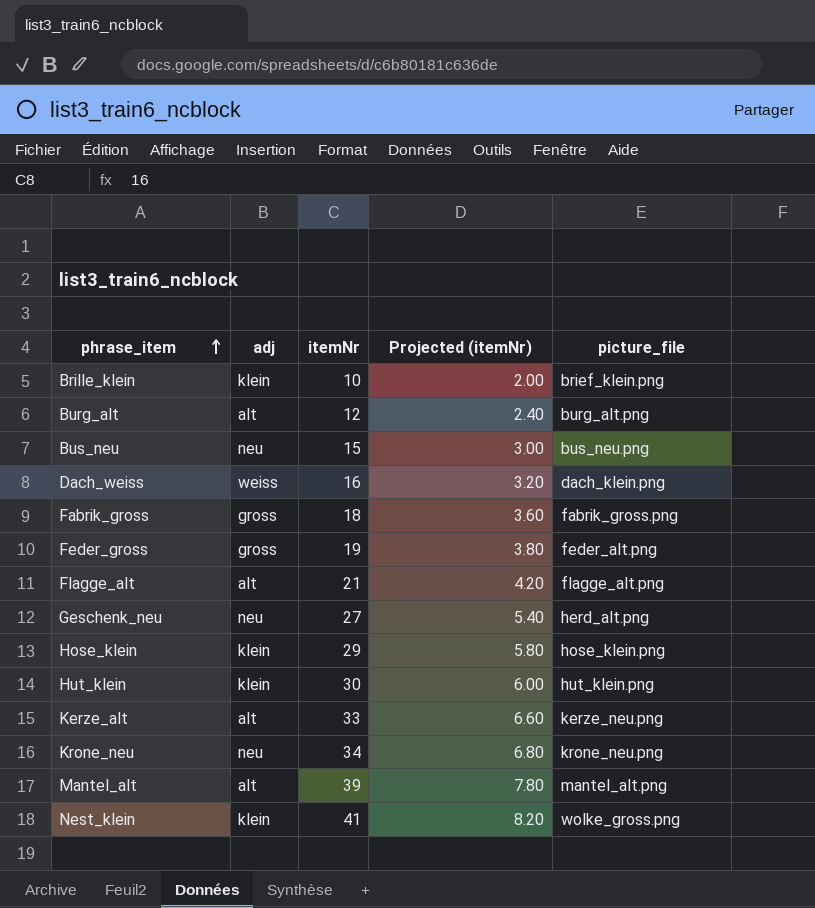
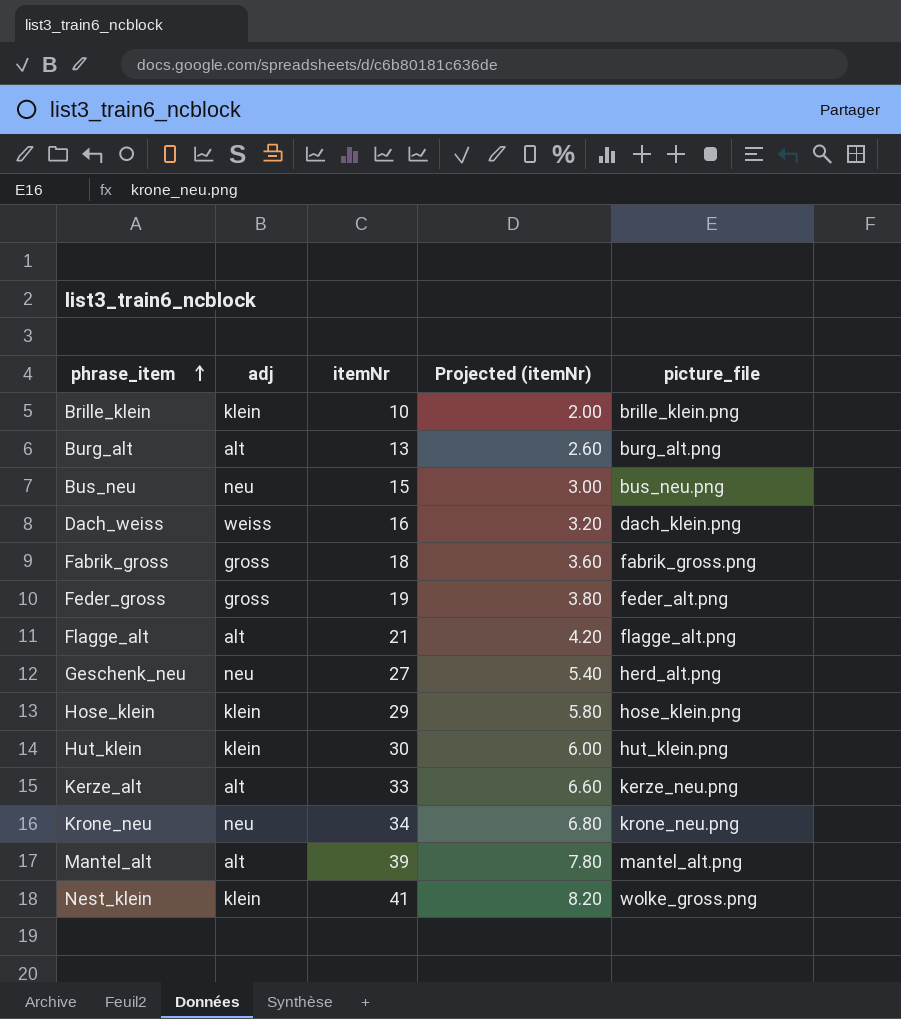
Brille_klein | picture_file: brief_klein.png -> brille_klein.png
Burg_alt | itemNr: 12 -> 13
Burg_alt | Projected (itemNr): 2.40 -> 2.60

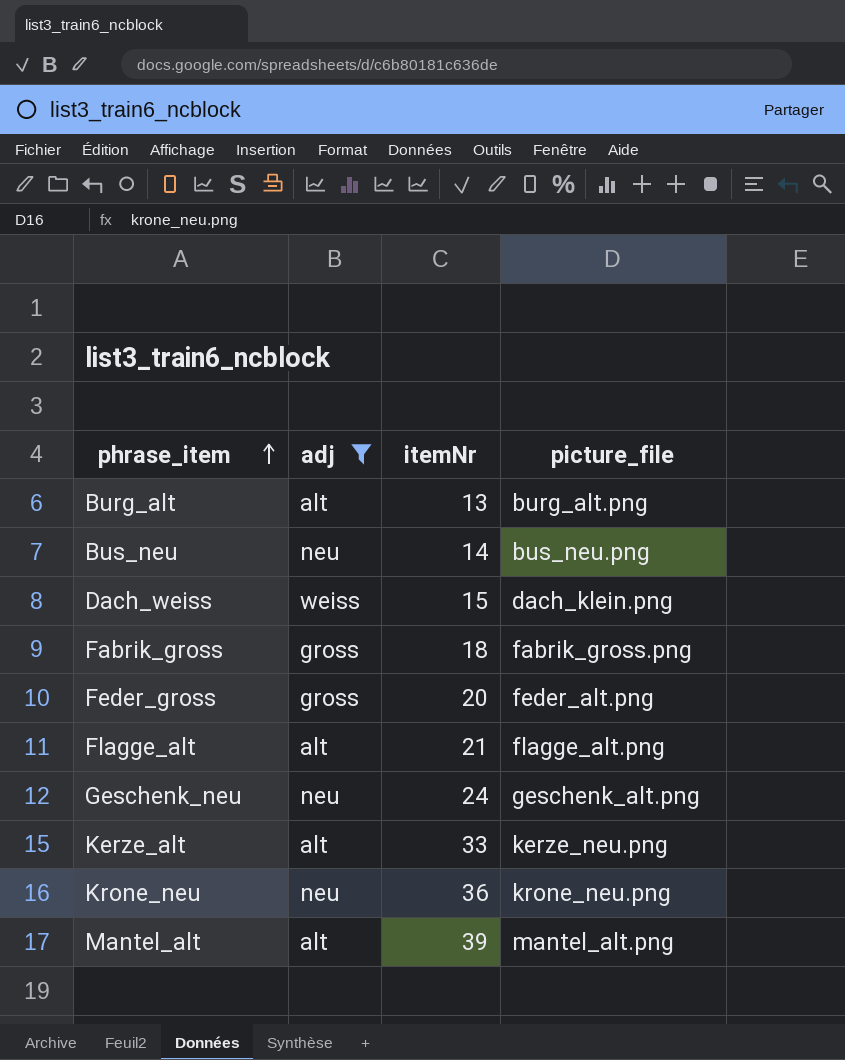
filter: none -> adj != klein
column Projected (itemNr) | formula: [itemNr] * 0.2 -> none
Bus_neu | itemNr: 15 -> 14
Dach_weiss | itemNr: 16 -> 15
Feder_gross | itemNr: 19 -> 20
Geschenk_neu | itemNr: 27 -> 24
Geschenk_neu | picture_file: herd_alt.png -> geschenk_alt.png
Krone_neu | itemNr: 34 -> 36

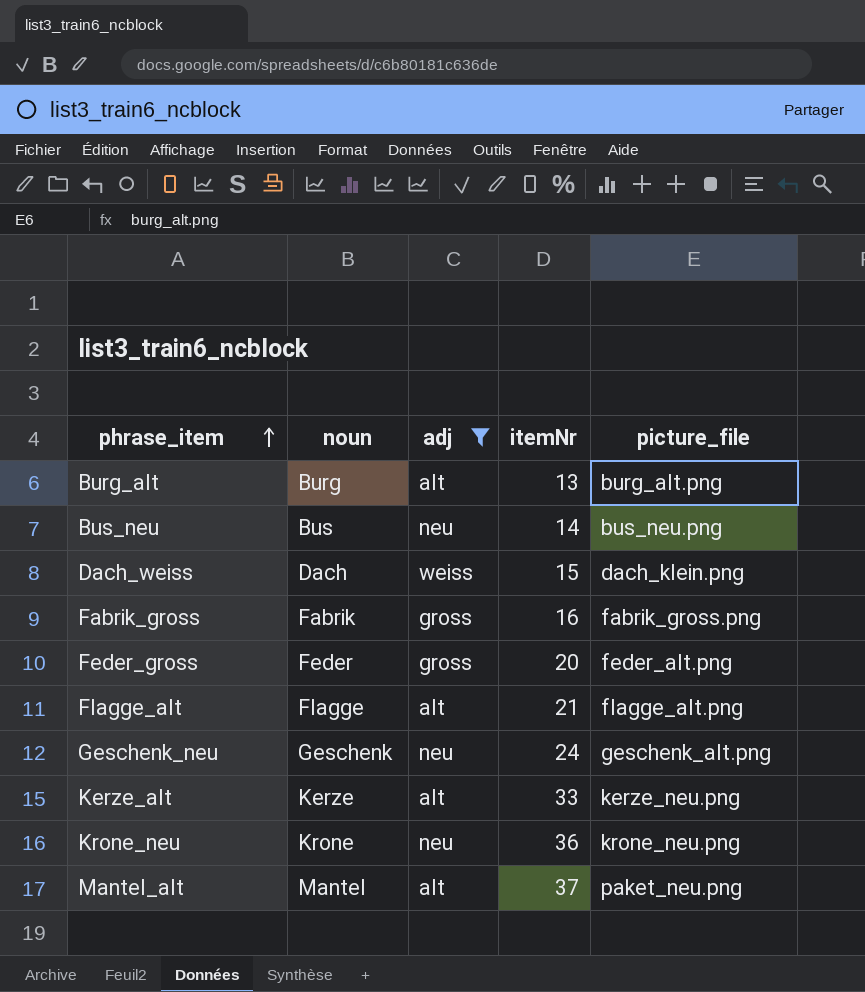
column noun | position: none -> 2
Fabrik_gross | itemNr: 18 -> 16
Mantel_alt | itemNr: 39 -> 37
Mantel_alt | picture_file: mantel_alt.png -> paket_neu.png

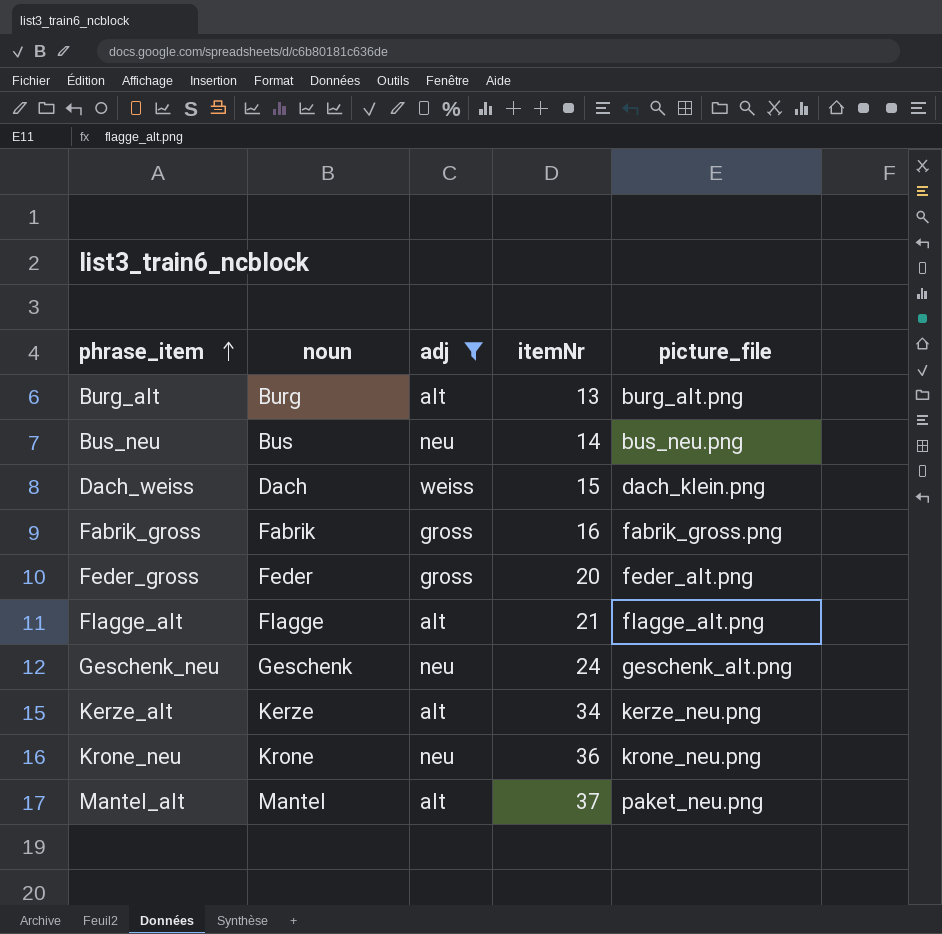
Kerze_alt | itemNr: 33 -> 34

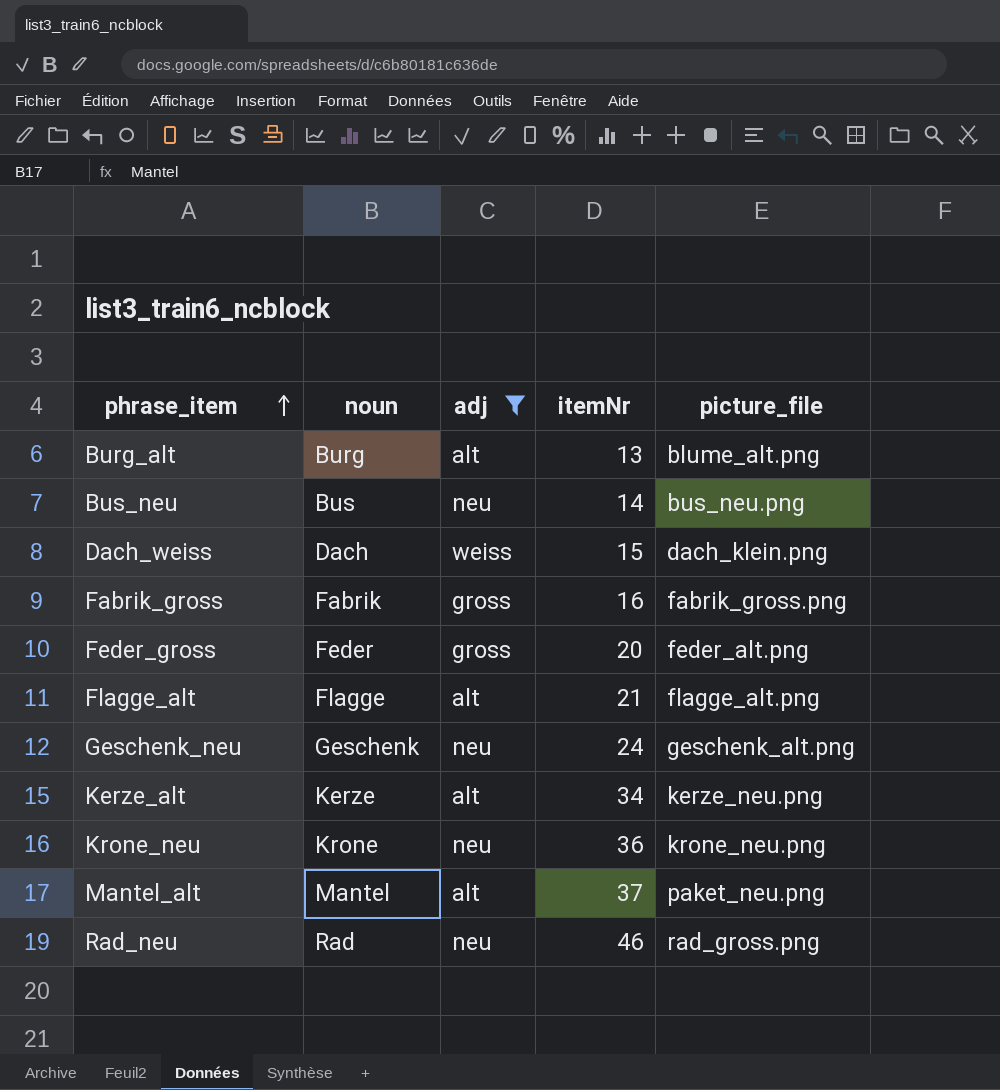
Burg_alt | picture_file: burg_alt.png -> blume_alt.png
row Rad_neu: none -> Rad | neu | 46 | rad_gross.png

